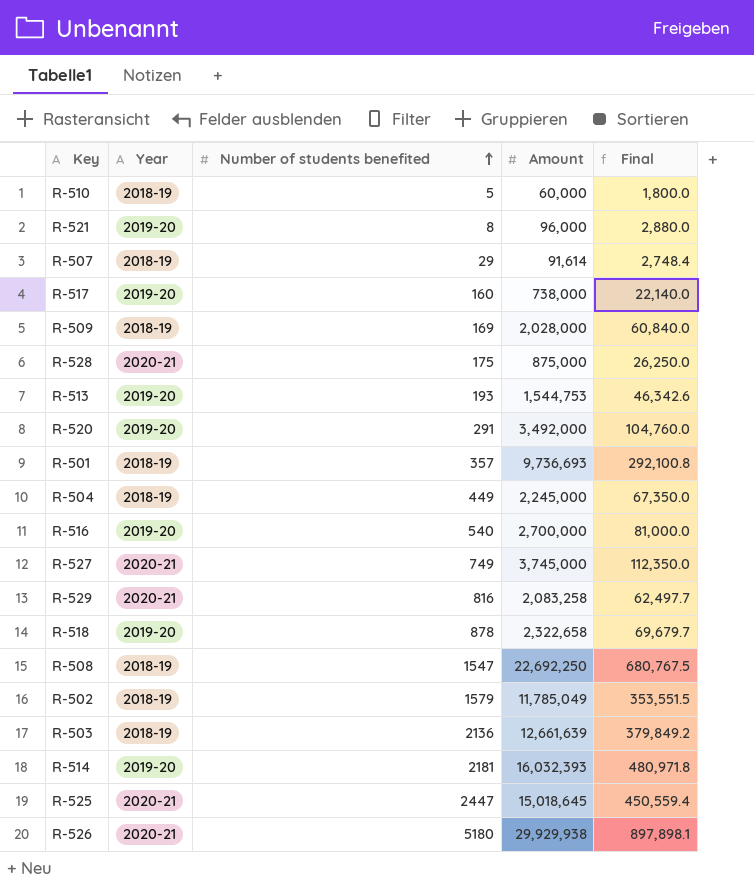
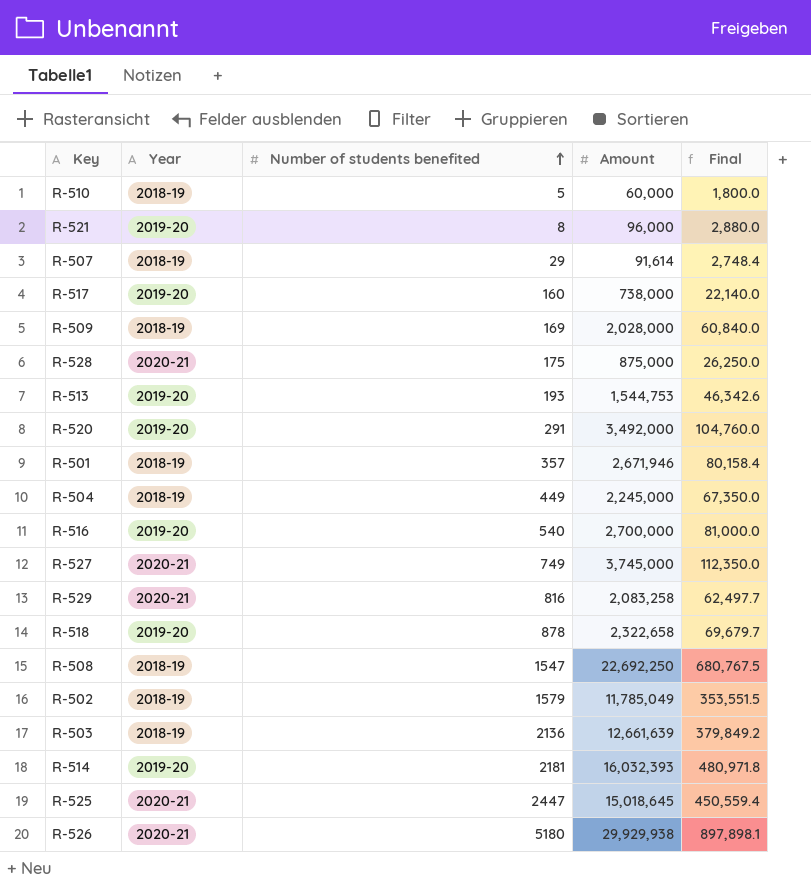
R-501 | Amount: 9,736,693 -> 2,671,946
R-501 | Final: 292,100.8 -> 80,158.4

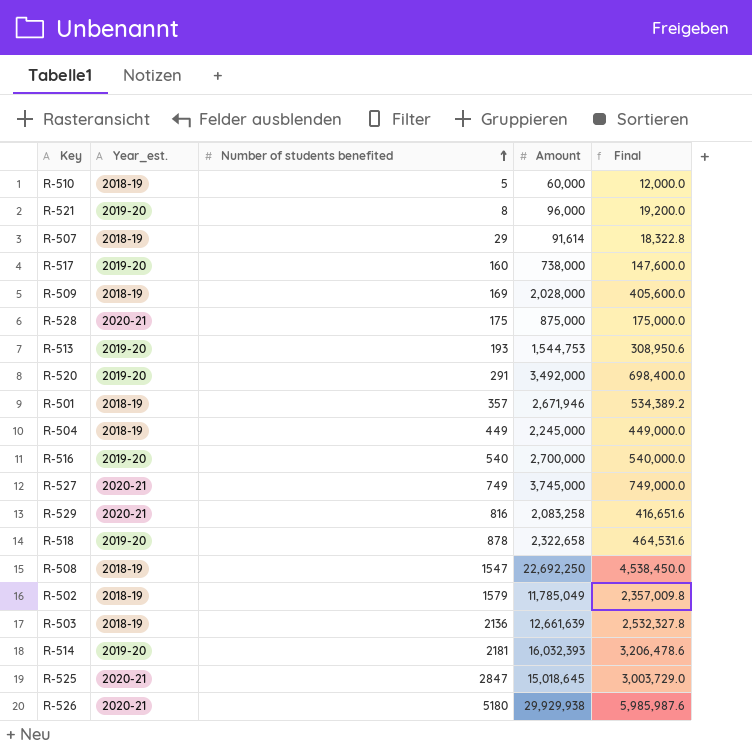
column name: Year -> Year_est.
column Final | formula: [Amount] * 0.03 -> [Amount] * 0.2
R-525 | Number of students benefited: 2447 -> 2847

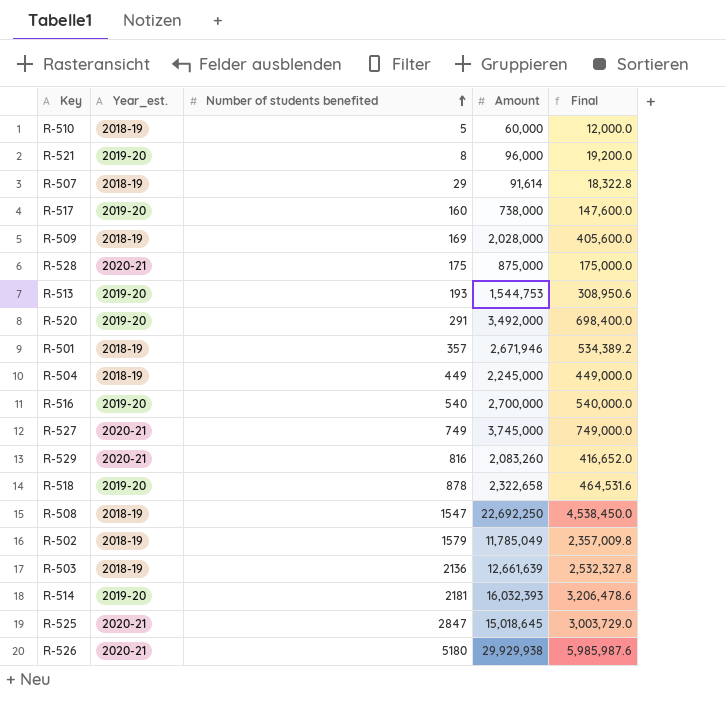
R-529 | Amount: 2,083,258 -> 2,083,260
R-529 | Final: 416,651.6 -> 416,652.0

